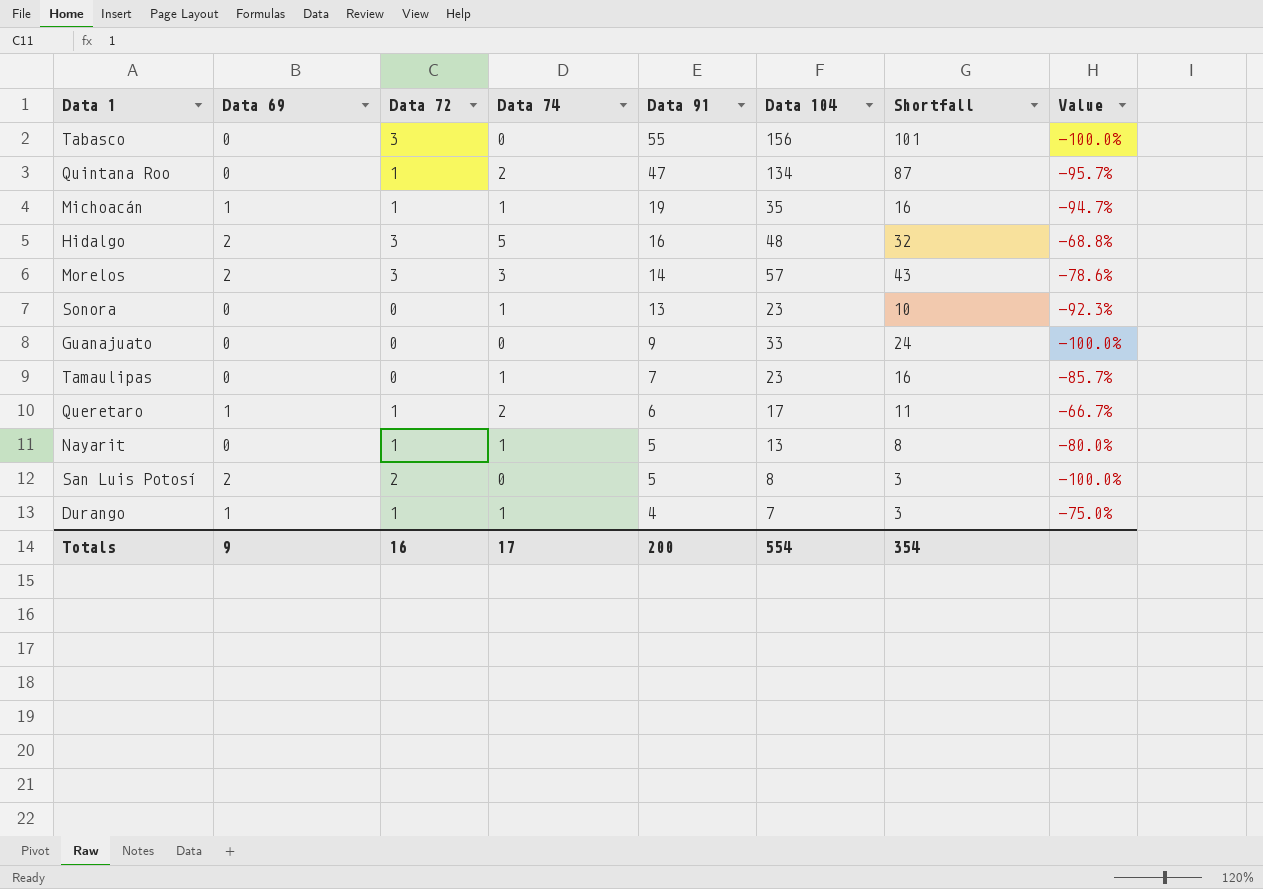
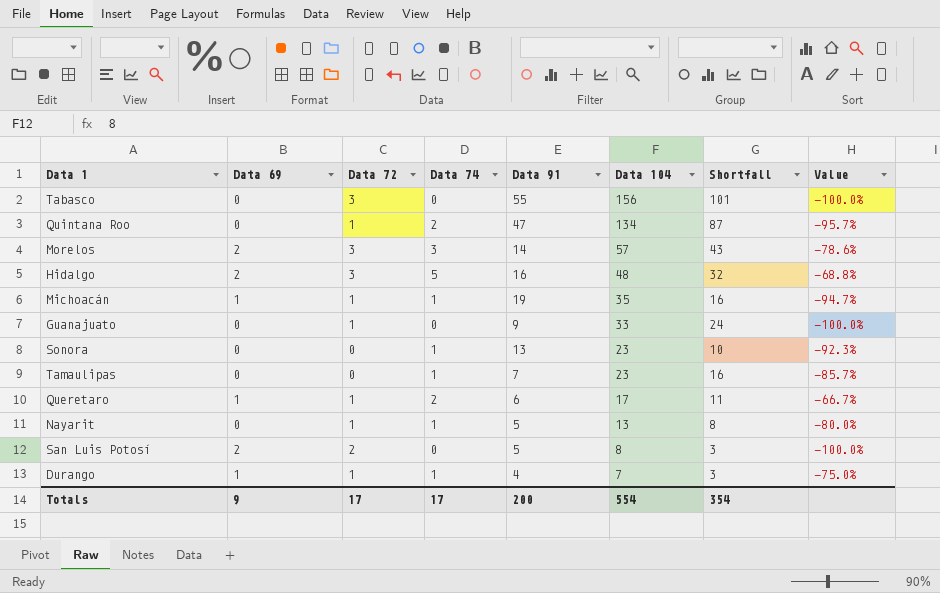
row order: Data 91 descending -> Data 104 descending
Guanajuato | Data 72: 0 -> 1
Totals | Data 72: 16 -> 17

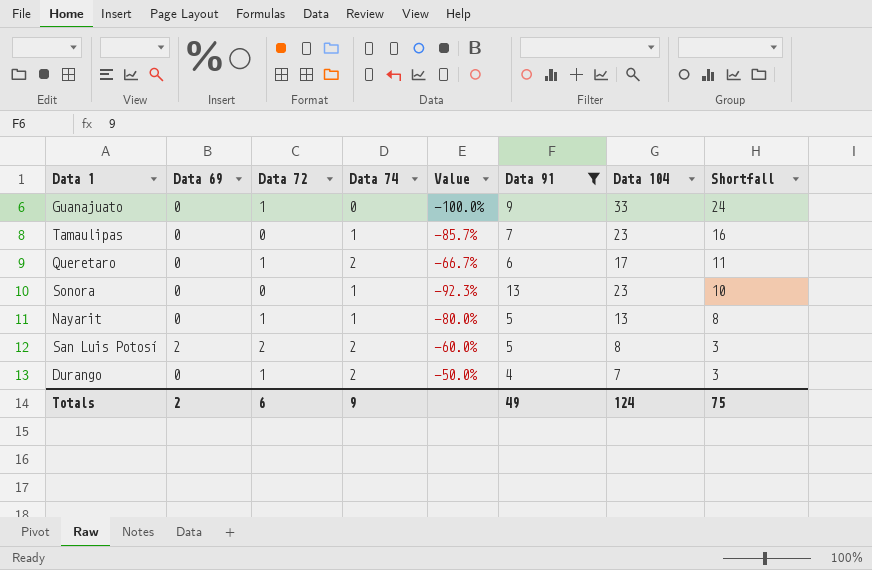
filter: none -> Data 91 <= 13
row order: Data 104 descending -> Shortfall descending
column Value | position: 8 -> 5
Queretaro | Data 69: 1 -> 0
San Luis Potosí | Data 74: 0 -> 2
San Luis Potosí | Value: -100.0% -> -60.0%
Durango | Data 69: 1 -> 0
Durango | Data 74: 1 -> 2
Durango | Value: -75.0% -> -50.0%
Totals | Data 69: 9 -> 2
Totals | Data 72: 17 -> 6
Totals | Data 74: 17 -> 9
Totals | Data 91: 200 -> 49
Totals | Data 104: 554 -> 124
Totals | Shortfall: 354 -> 75

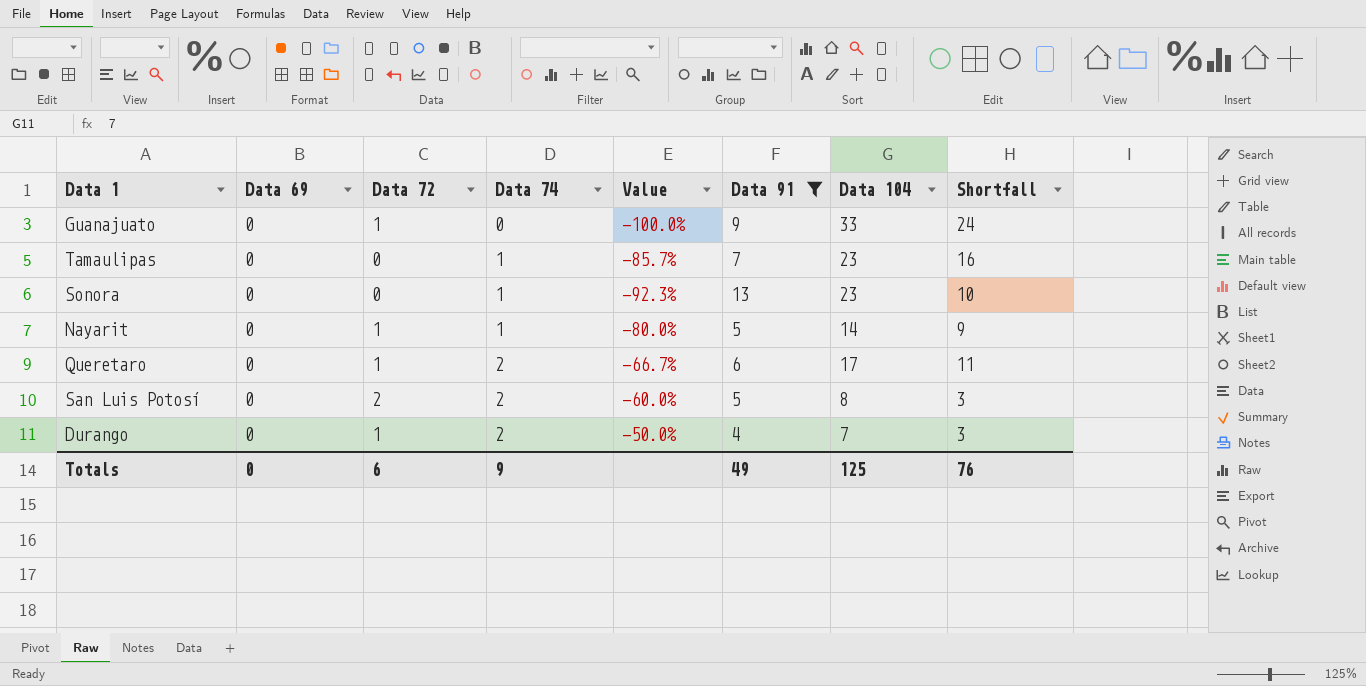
row order: Shortfall descending -> Data 74 ascending
Nayarit | Data 104: 13 -> 14
Nayarit | Shortfall: 8 -> 9
San Luis Potosí | Data 69: 2 -> 0
Totals | Data 69: 2 -> 0
Totals | Data 104: 124 -> 125
Totals | Shortfall: 75 -> 76

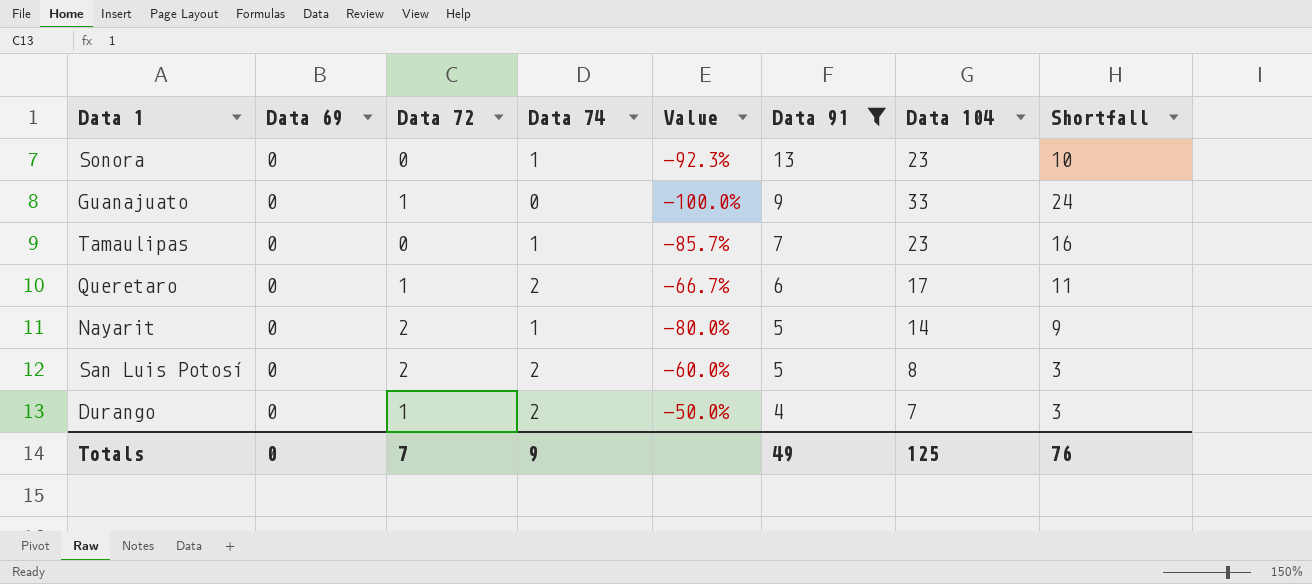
row order: Data 74 ascending -> Data 91 descending
Nayarit | Data 72: 1 -> 2
Totals | Data 72: 6 -> 7

